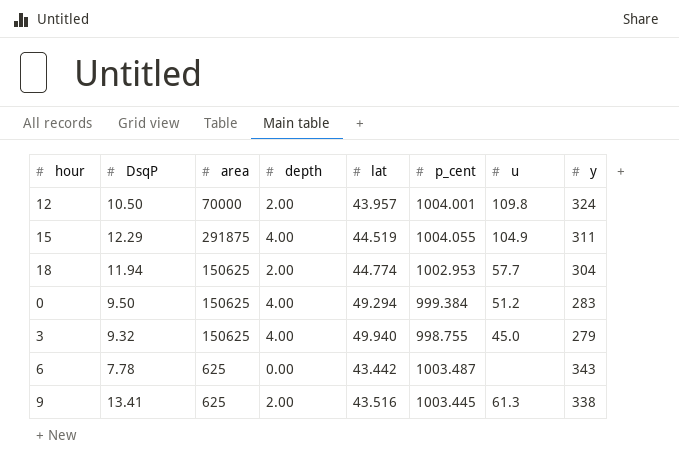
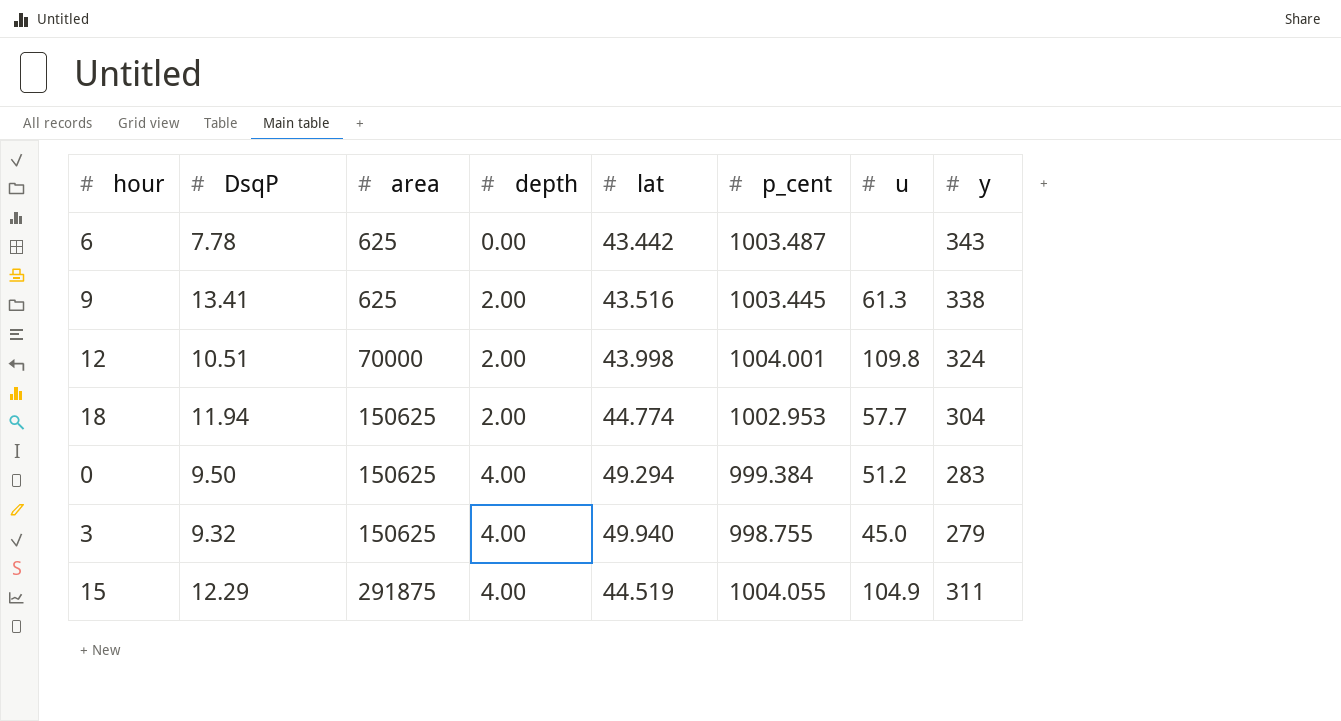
row order: none -> area ascending
12 | DsqP: 10.50 -> 10.51
12 | lat: 43.957 -> 43.998

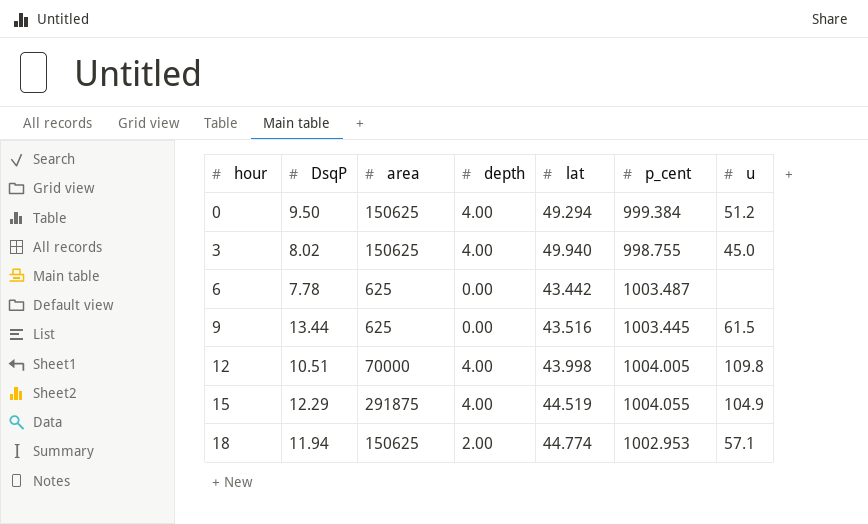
row order: area ascending -> hour ascending
column y | position: 8 -> none
3 | DsqP: 9.32 -> 8.02
9 | DsqP: 13.41 -> 13.44
9 | depth: 2.00 -> 0.00
9 | u: 61.3 -> 61.5
12 | depth: 2.00 -> 4.00
12 | p_cent: 1004.001 -> 1004.005
18 | u: 57.7 -> 57.1

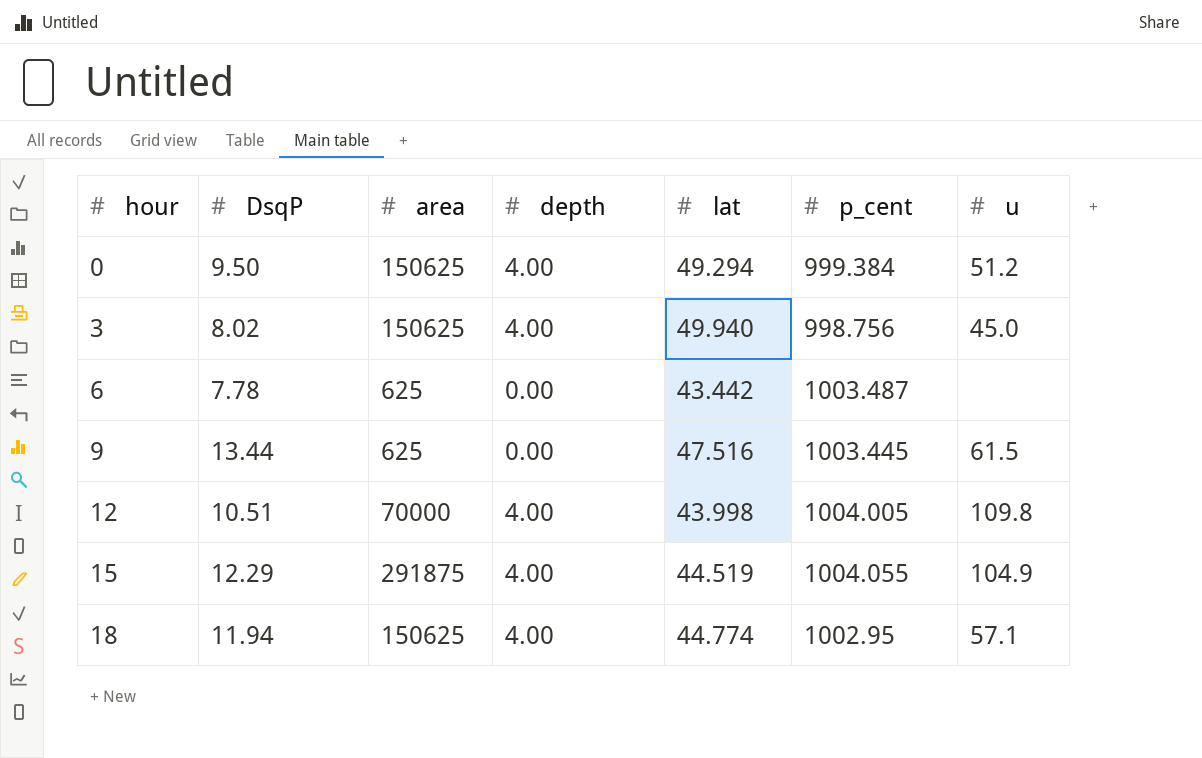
3 | p_cent: 998.755 -> 998.756
9 | lat: 43.516 -> 47.516
18 | depth: 2.00 -> 4.00
18 | p_cent: 1002.953 -> 1002.95

